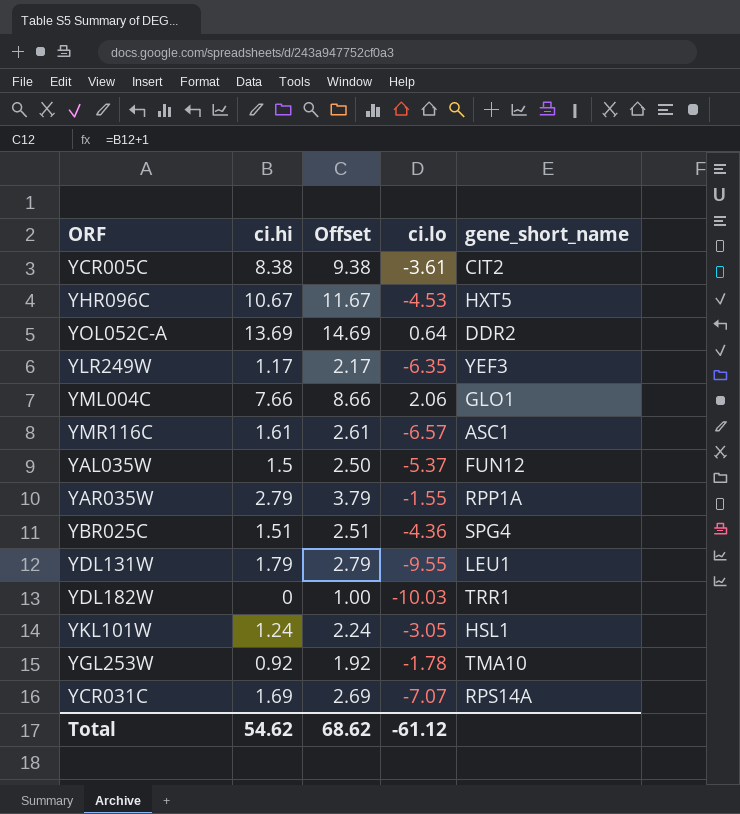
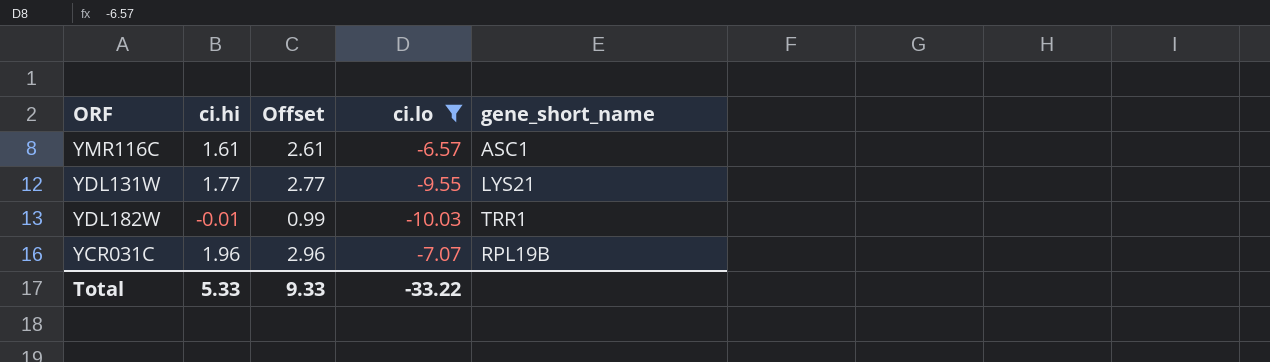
filter: none -> ci.lo <= -6.57
YDL131W | ci.hi: 1.79 -> 1.77
YDL131W | Offset: 2.79 -> 2.77
YDL131W | gene_short_name: LEU1 -> LYS21
YDL182W | ci.hi: 0 -> -0.01
YDL182W | Offset: 1.00 -> 0.99
YCR031C | ci.hi: 1.69 -> 1.96
YCR031C | Offset: 2.69 -> 2.96
YCR031C | gene_short_name: RPS14A -> RPL19B
Total | ci.hi: 54.62 -> 5.33
Total | Offset: 68.62 -> 9.33
Total | ci.lo: -61.12 -> -33.22

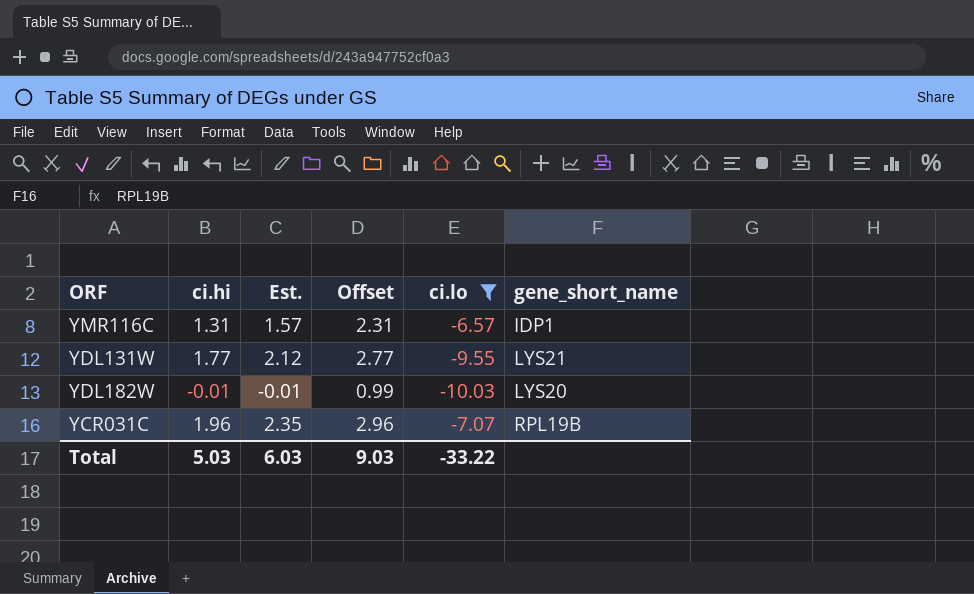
column Est. | formula: none -> [ci.hi] * 1.2
YMR116C | ci.hi: 1.61 -> 1.31
YMR116C | Offset: 2.61 -> 2.31
YMR116C | gene_short_name: ASC1 -> IDP1
YDL182W | gene_short_name: TRR1 -> LYS20
Total | ci.hi: 5.33 -> 5.03
Total | Offset: 9.33 -> 9.03

